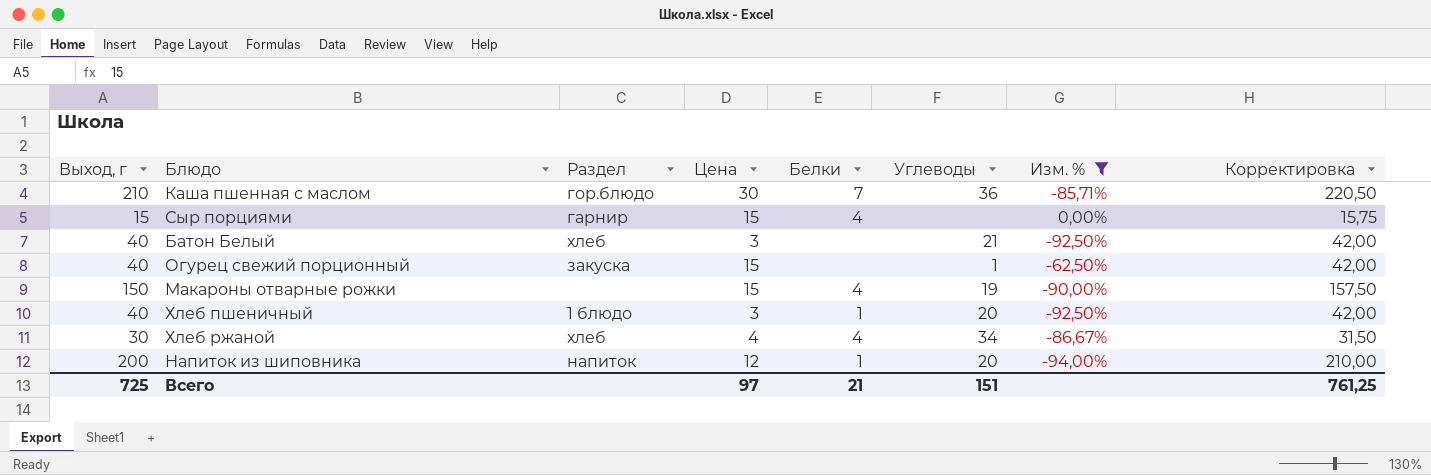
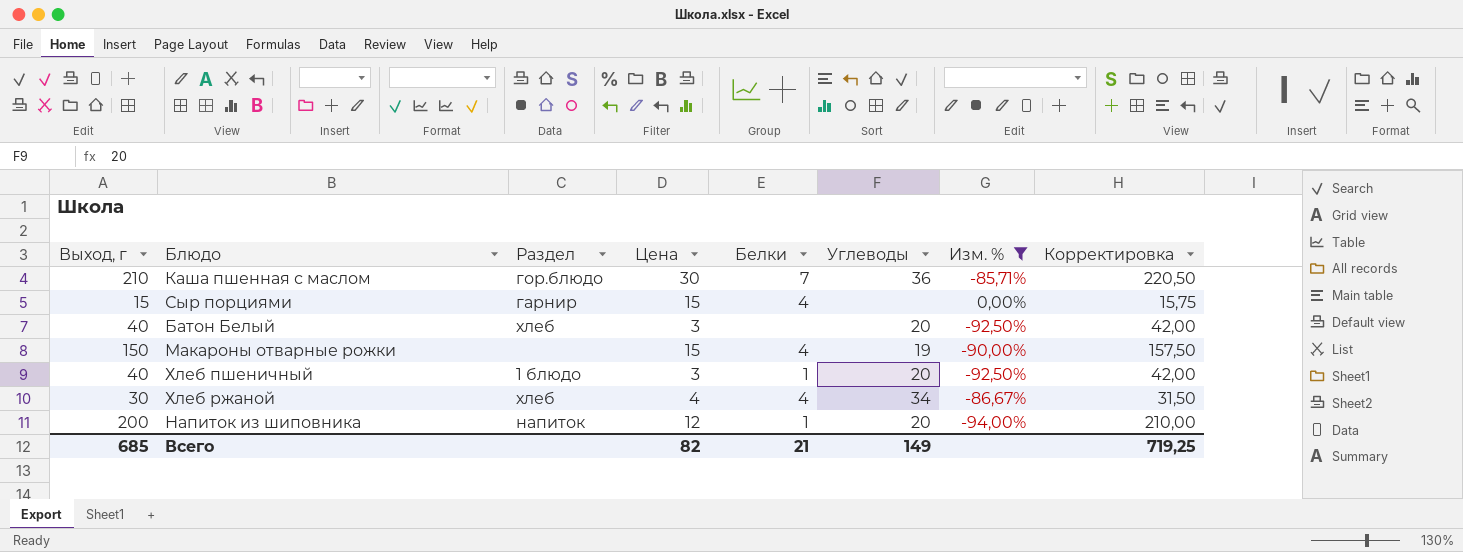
row Огурец свежий порционный: 40 | закуска | 15 | none | 1 | -62,50% | 42,00 -> none
Батон Белый | Углеводы: 21 -> 20
Всего | Выход, г: 725 -> 685
Всего | Цена: 97 -> 82
Всего | Углеводы: 151 -> 149
Всего | Корректировка: 761,25 -> 719,25

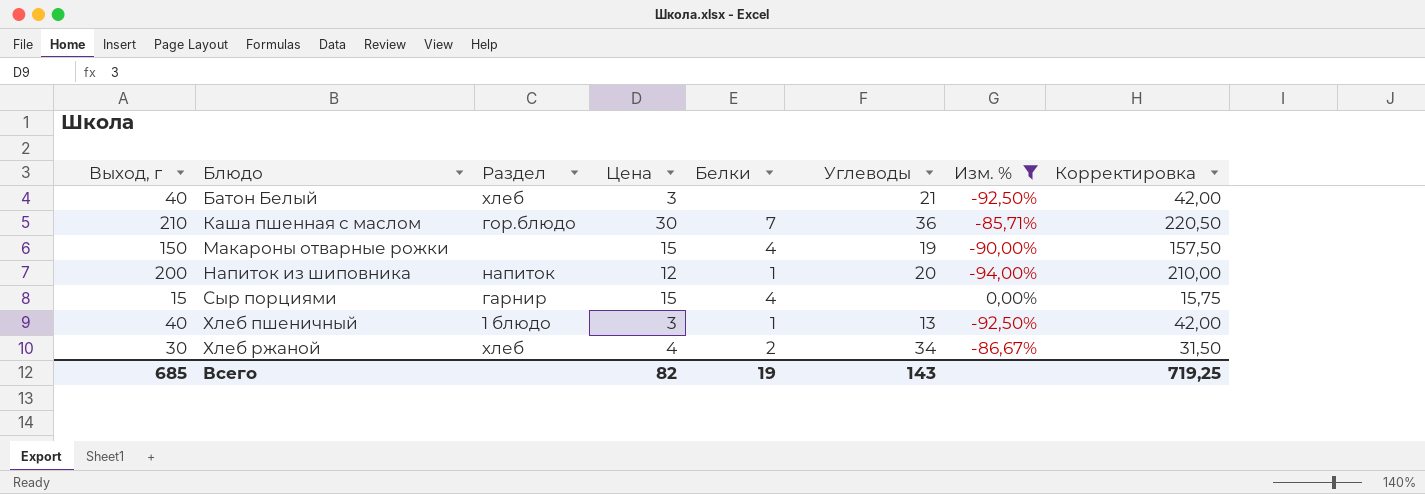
row order: none -> Блюдо ascending
Батон Белый | Углеводы: 20 -> 21
Хлеб пшеничный | Углеводы: 20 -> 13
Хлеб ржаной | Белки: 4 -> 2
Всего | Белки: 21 -> 19
Всего | Углеводы: 149 -> 143

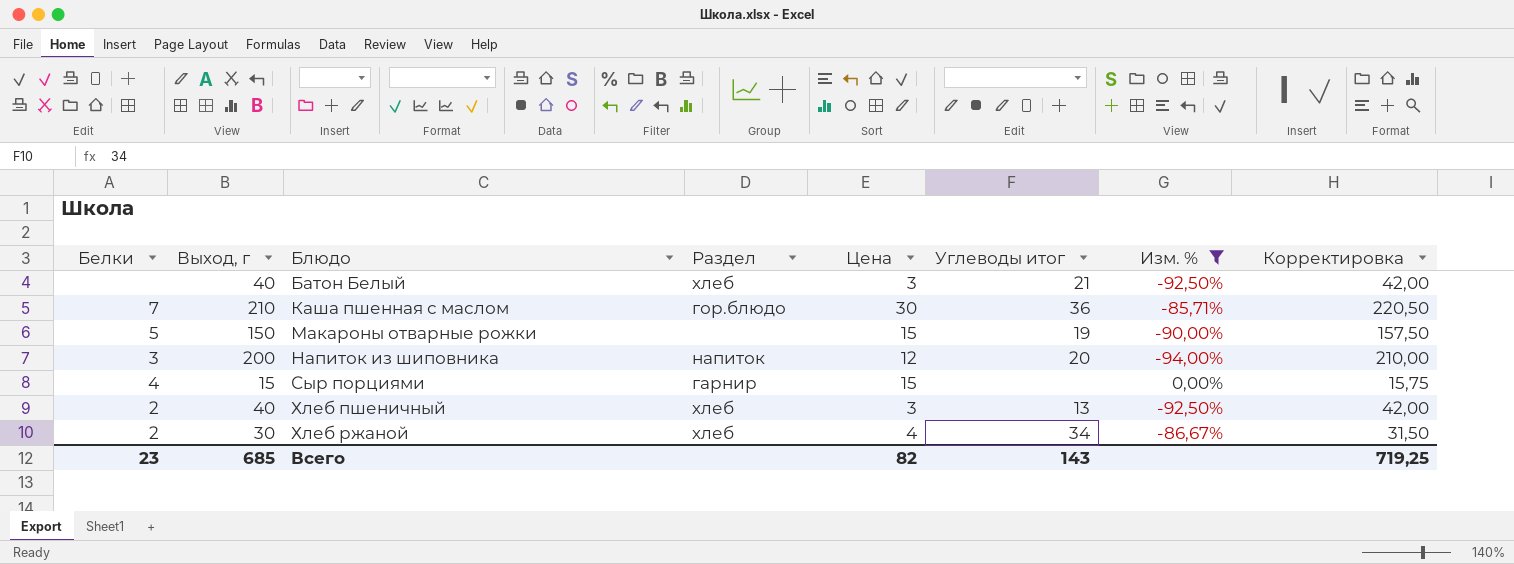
column Белки | position: 5 -> 1
column name: Углеводы -> Углеводы итог
Макароны отварные рожки | Белки: 4 -> 5
Напиток из шиповника | Белки: 1 -> 3
Хлеб пшеничный | Белки: 1 -> 2
Хлеб пшеничный | Раздел: 1 блюдо -> хлеб
Всего | Белки: 19 -> 23

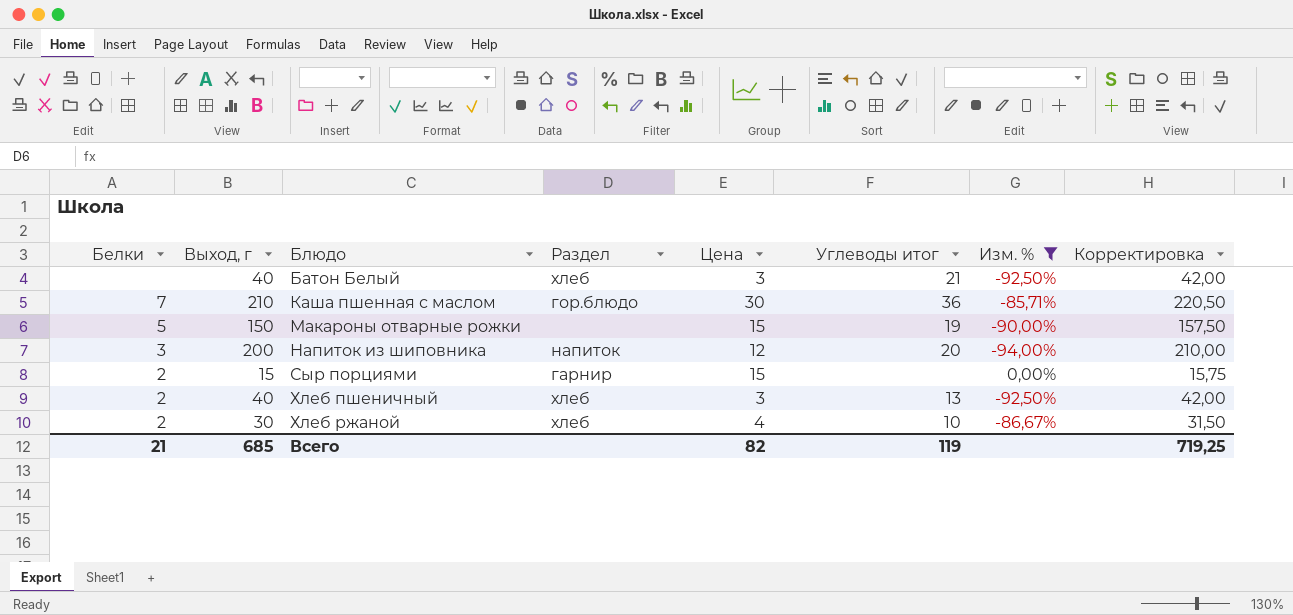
Сыр порциями | Белки: 4 -> 2
Хлеб ржаной | Углеводы итог: 34 -> 10
Всего | Белки: 23 -> 21
Всего | Углеводы итог: 143 -> 119

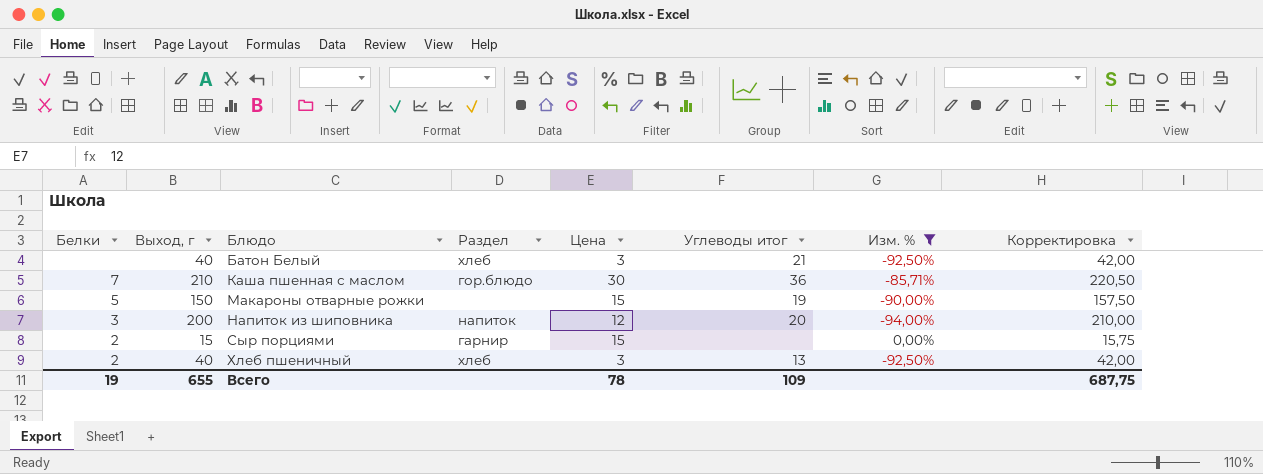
row Хлеб ржаной: 2 | 30 | хлеб | 4 | 10 | -86,67% | 31,50 -> none
Всего | Белки: 21 -> 19
Всего | Выход, г: 685 -> 655
Всего | Цена: 82 -> 78
Всего | Углеводы итог: 119 -> 109
Всего | Корректировка: 719,25 -> 687,75

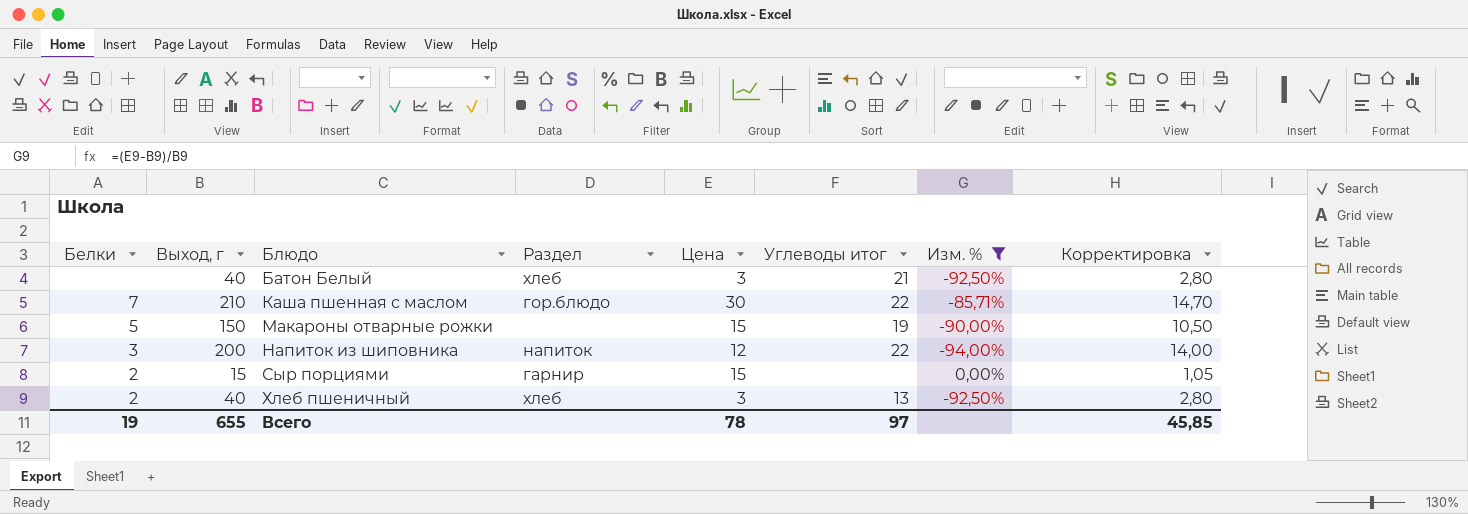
column Корректировка | formula: [Выход, г] * 1,05 -> [Выход, г] * 0,07
Каша пшенная с маслом | Углеводы итог: 36 -> 22
Напиток из шиповника | Углеводы итог: 20 -> 22
Всего | Углеводы итог: 109 -> 97
Всего | Корректировка: 687,75 -> 45,85

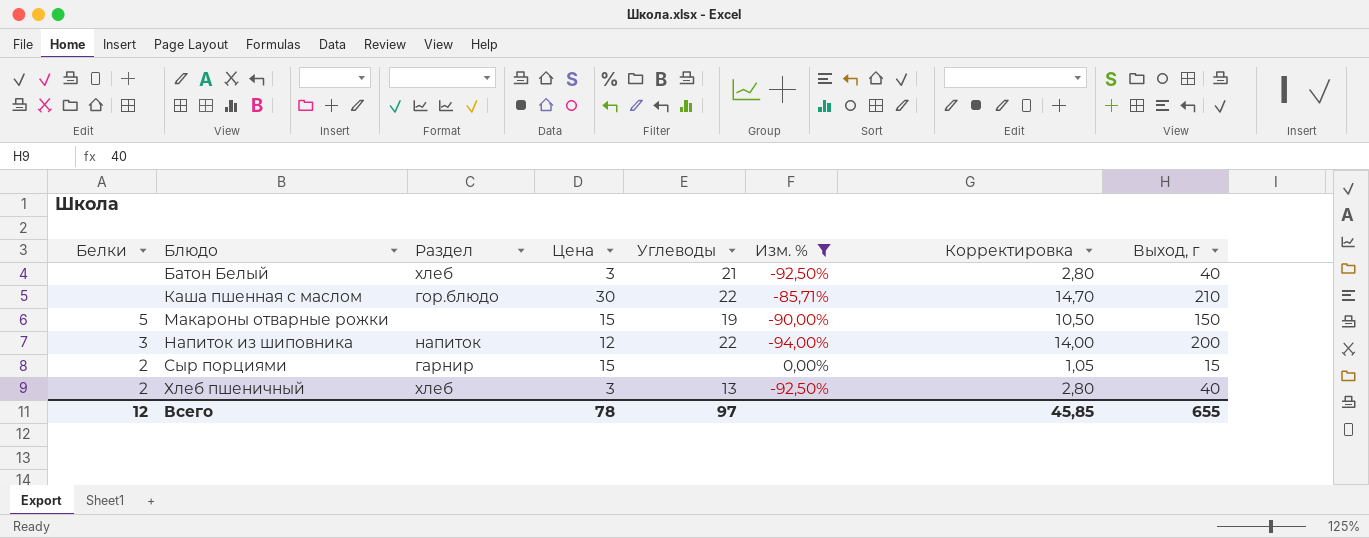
column name: Углеводы итог -> Углеводы
column Выход, г | position: 2 -> 8
Каша пшенная с маслом | Белки: 7 -> none
Всего | Белки: 19 -> 12

